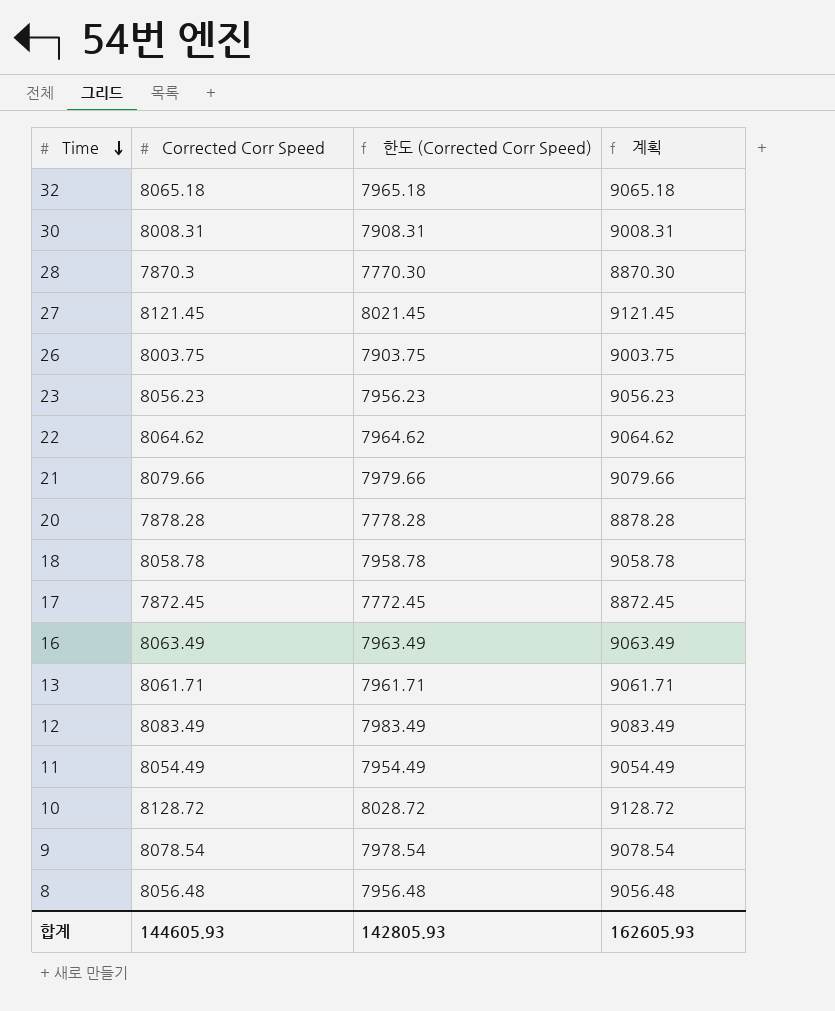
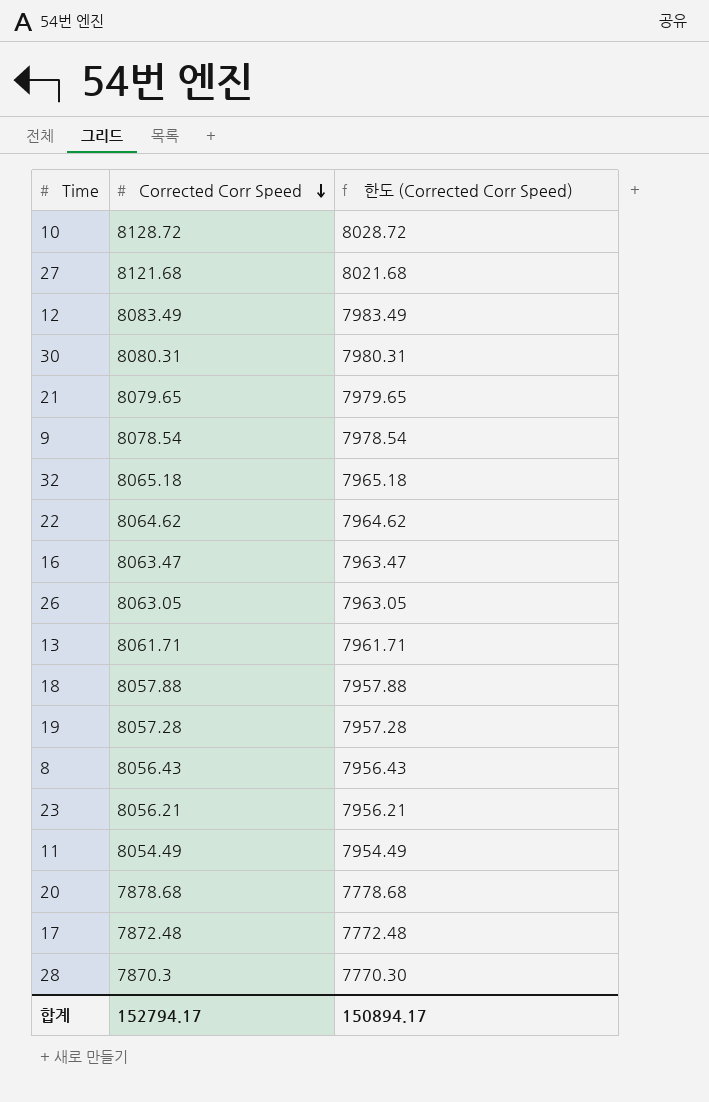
row order: Time descending -> Corrected Corr Speed descending
column 계획 | formula: [Corrected Corr Speed] + 1000 -> none
27 | Corrected Corr Speed: 8121.45 -> 8121.68
27 | 한도 (Corrected Corr Speed): 8021.45 -> 8021.68
30 | Corrected Corr Speed: 8008.31 -> 8080.31
30 | 한도 (Corrected Corr Speed): 7908.31 -> 7980.31
21 | Corrected Corr Speed: 8079.66 -> 8079.65
21 | 한도 (Corrected Corr Speed): 7979.66 -> 7979.65
16 | Corrected Corr Speed: 8063.49 -> 8063.47
16 | 한도 (Corrected Corr Speed): 7963.49 -> 7963.47
26 | Corrected Corr Speed: 8003.75 -> 8063.05
26 | 한도 (Corrected Corr Speed): 7903.75 -> 7963.05
18 | Corrected Corr Speed: 8058.78 -> 8057.88
18 | 한도 (Corrected Corr Speed): 7958.78 -> 7957.88
row 19: none -> 8057.28 | 7957.28
8 | Corrected Corr Speed: 8056.48 -> 8056.43
8 | 한도 (Corrected Corr Speed): 7956.48 -> 7956.43
23 | Corrected Corr Speed: 8056.23 -> 8056.21
23 | 한도 (Corrected Corr Speed): 7956.23 -> 7956.21
20 | Corrected Corr Speed: 7878.28 -> 7878.68
20 | 한도 (Corrected Corr Speed): 7778.28 -> 7778.68
17 | Corrected Corr Speed: 7872.45 -> 7872.48
17 | 한도 (Corrected Corr Speed): 7772.45 -> 7772.48
합계 | Corrected Corr Speed: 144605.93 -> 152794.17
합계 | 한도 (Corrected Corr Speed): 142805.93 -> 150894.17

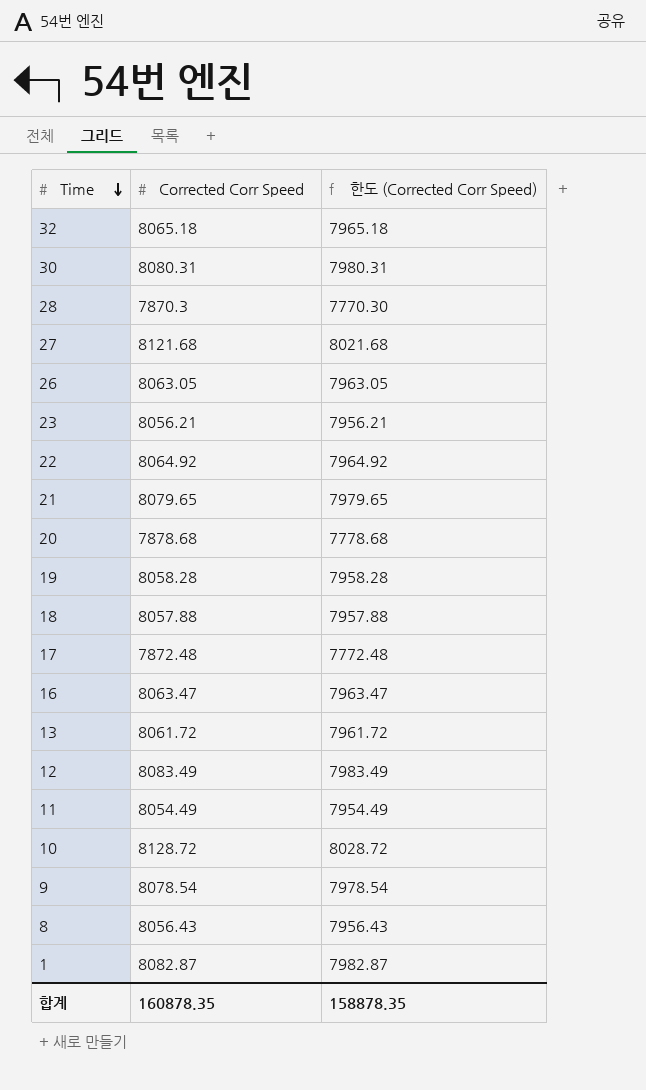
row order: Corrected Corr Speed descending -> Time descending
22 | Corrected Corr Speed: 8064.62 -> 8064.92
22 | 한도 (Corrected Corr Speed): 7964.62 -> 7964.92
19 | Corrected Corr Speed: 8057.28 -> 8058.28
19 | 한도 (Corrected Corr Speed): 7957.28 -> 7958.28
13 | Corrected Corr Speed: 8061.71 -> 8061.72
13 | 한도 (Corrected Corr Speed): 7961.71 -> 7961.72
row 1: none -> 8082.87 | 7982.87
합계 | Corrected Corr Speed: 152794.17 -> 160878.35
합계 | 한도 (Corrected Corr Speed): 150894.17 -> 158878.35

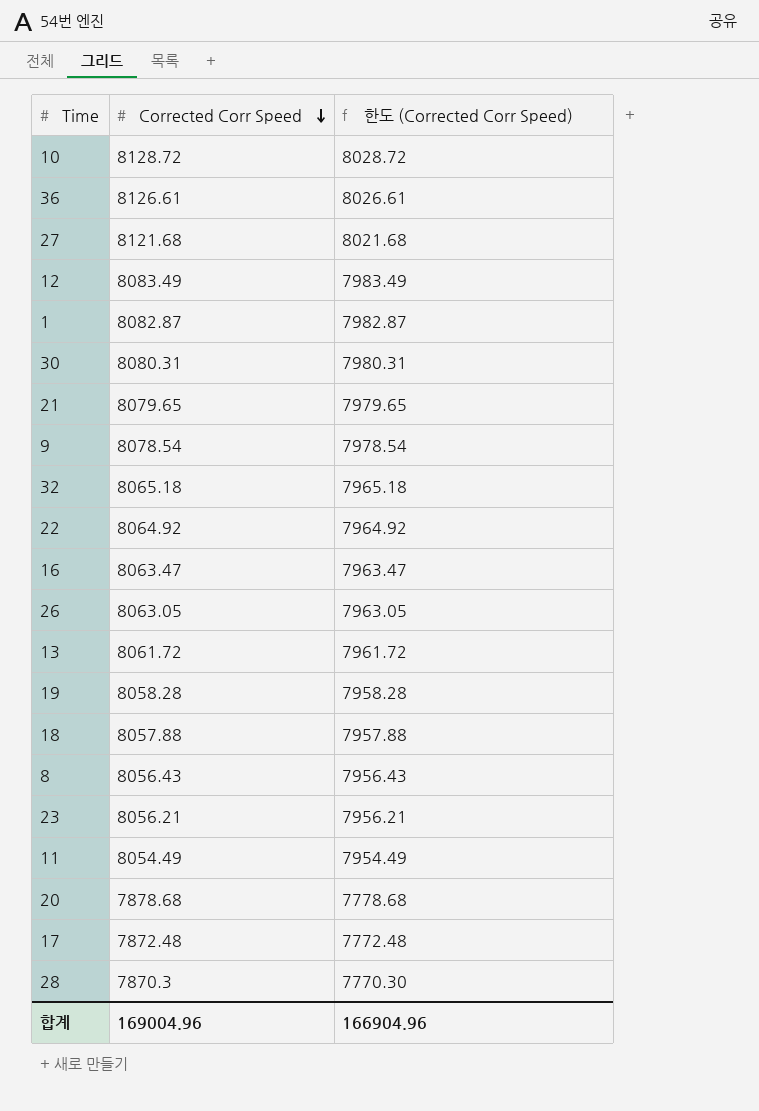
row order: Time descending -> Corrected Corr Speed descending
row 36: none -> 8126.61 | 8026.61
합계 | Corrected Corr Speed: 160878.35 -> 169004.96
합계 | 한도 (Corrected Corr Speed): 158878.35 -> 166904.96

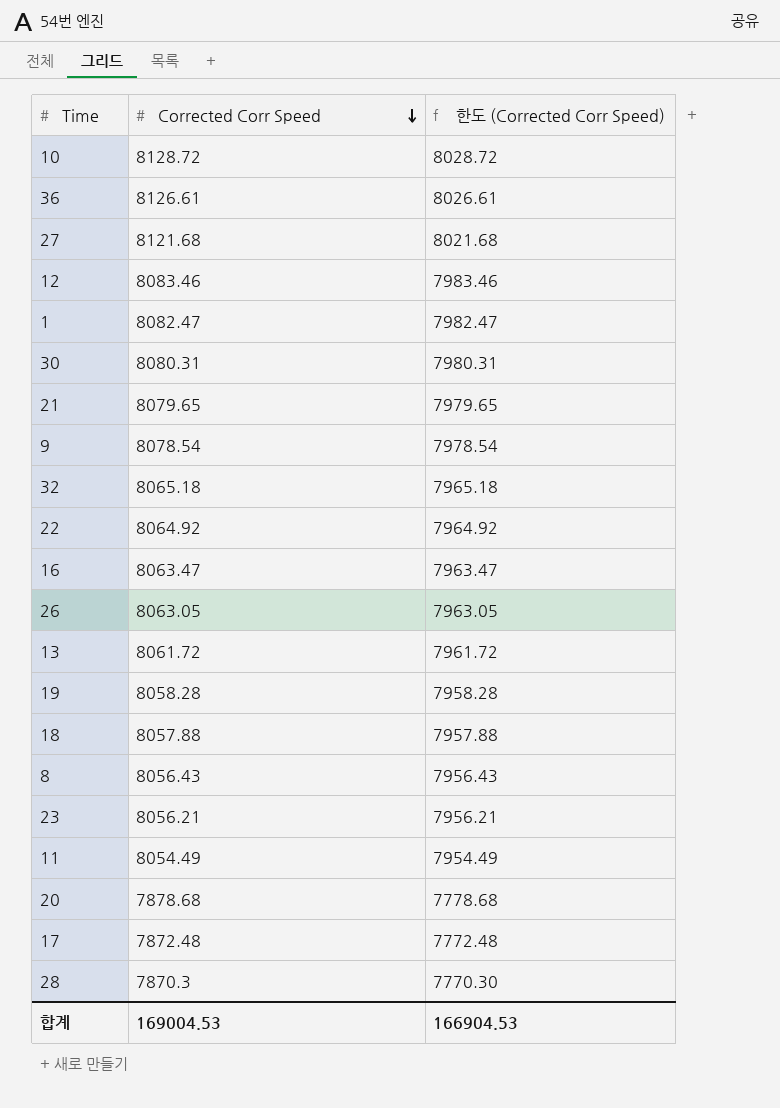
12 | Corrected Corr Speed: 8083.49 -> 8083.46
12 | 한도 (Corrected Corr Speed): 7983.49 -> 7983.46
1 | Corrected Corr Speed: 8082.87 -> 8082.47
1 | 한도 (Corrected Corr Speed): 7982.87 -> 7982.47
합계 | Corrected Corr Speed: 169004.96 -> 169004.53
합계 | 한도 (Corrected Corr Speed): 166904.96 -> 166904.53

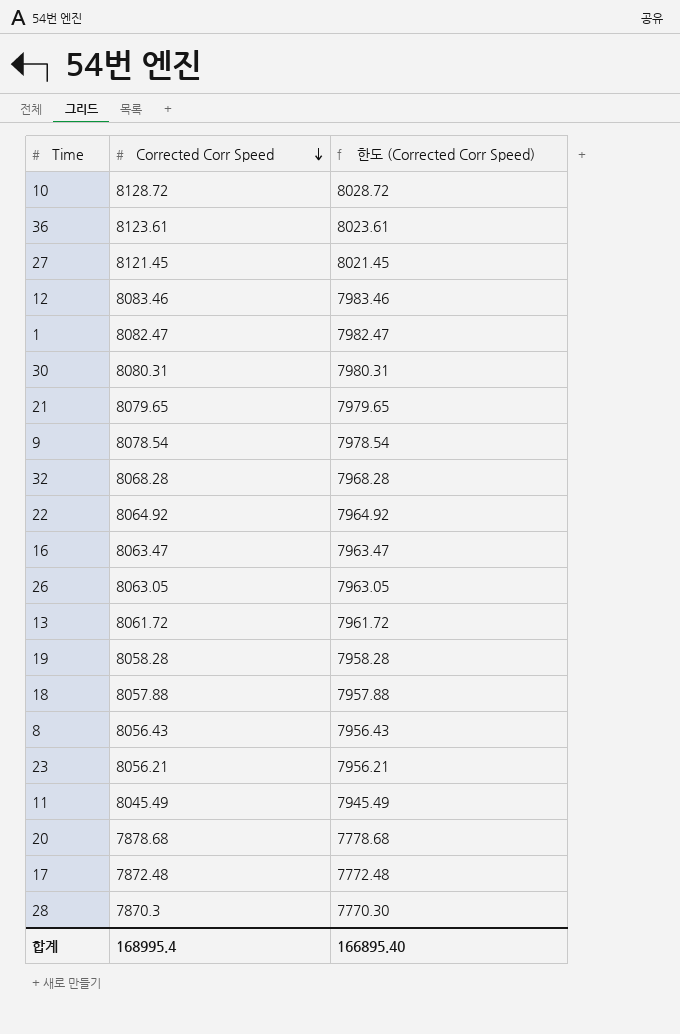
36 | Corrected Corr Speed: 8126.61 -> 8123.61
36 | 한도 (Corrected Corr Speed): 8026.61 -> 8023.61
27 | Corrected Corr Speed: 8121.68 -> 8121.45
27 | 한도 (Corrected Corr Speed): 8021.68 -> 8021.45
32 | Corrected Corr Speed: 8065.18 -> 8068.28
32 | 한도 (Corrected Corr Speed): 7965.18 -> 7968.28
11 | Corrected Corr Speed: 8054.49 -> 8045.49
11 | 한도 (Corrected Corr Speed): 7954.49 -> 7945.49
합계 | Corrected Corr Speed: 169004.53 -> 168995.4
합계 | 한도 (Corrected Corr Speed): 166904.53 -> 166895.40

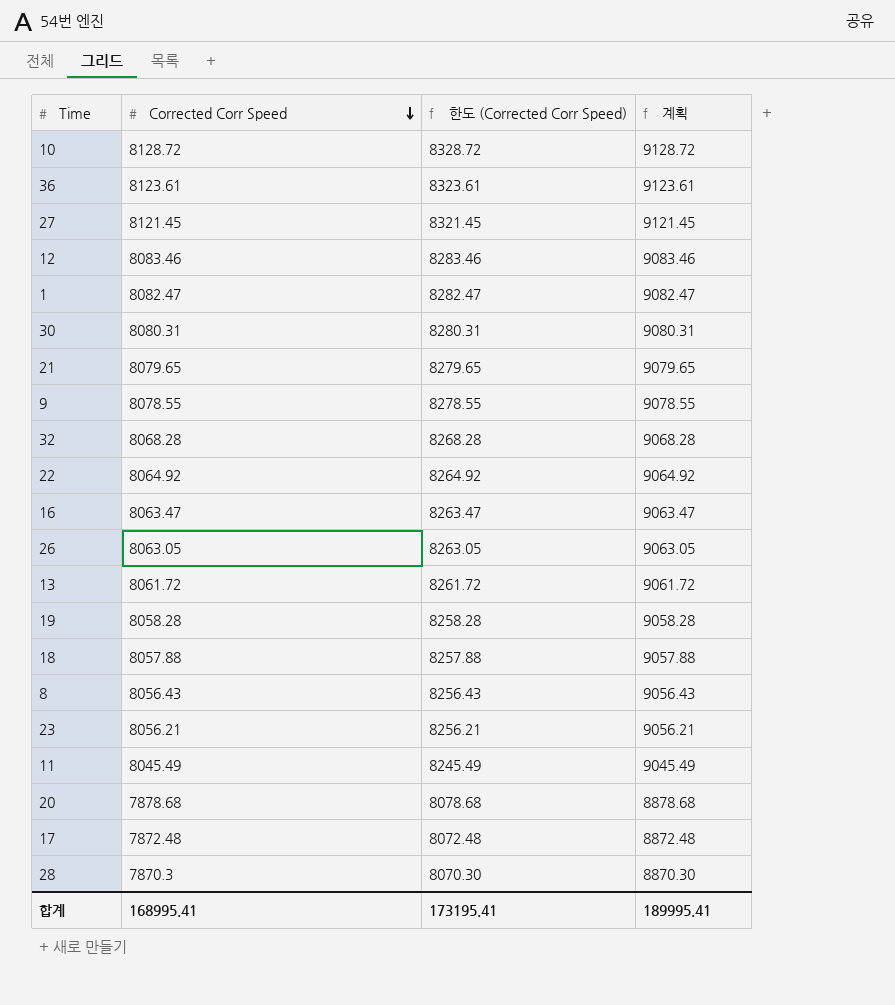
column 한도 (Corrected Corr Speed) | formula: [Corrected Corr Speed] - 100 -> [Corrected Corr Speed] + 200
column 계획 | formula: none -> [Corrected Corr Speed] + 1000
9 | Corrected Corr Speed: 8078.54 -> 8078.55
합계 | Corrected Corr Speed: 168995.4 -> 168995.41
합계 | 한도 (Corrected Corr Speed): 166895.40 -> 173195.41

